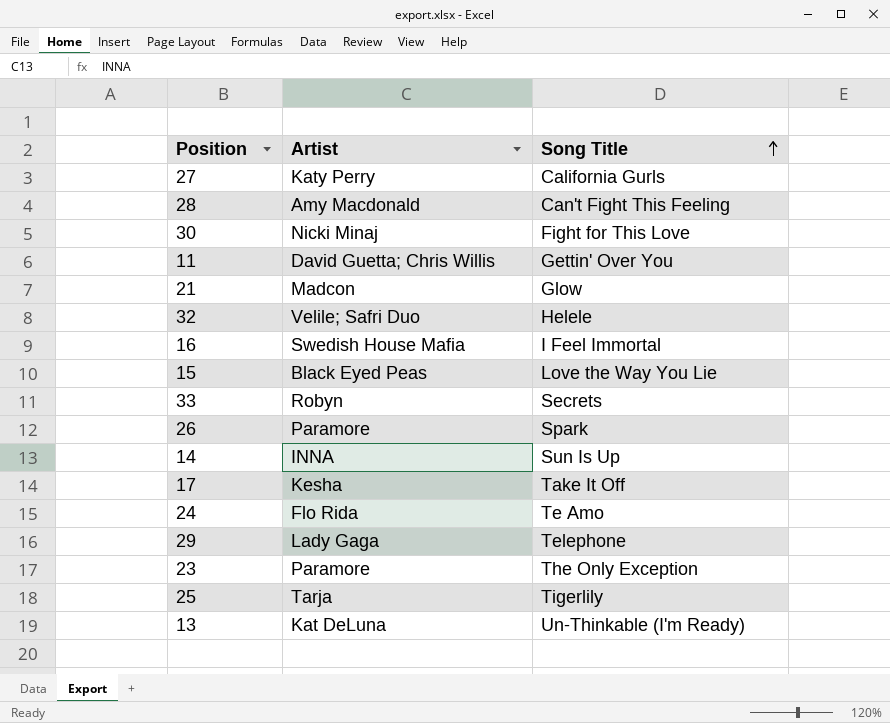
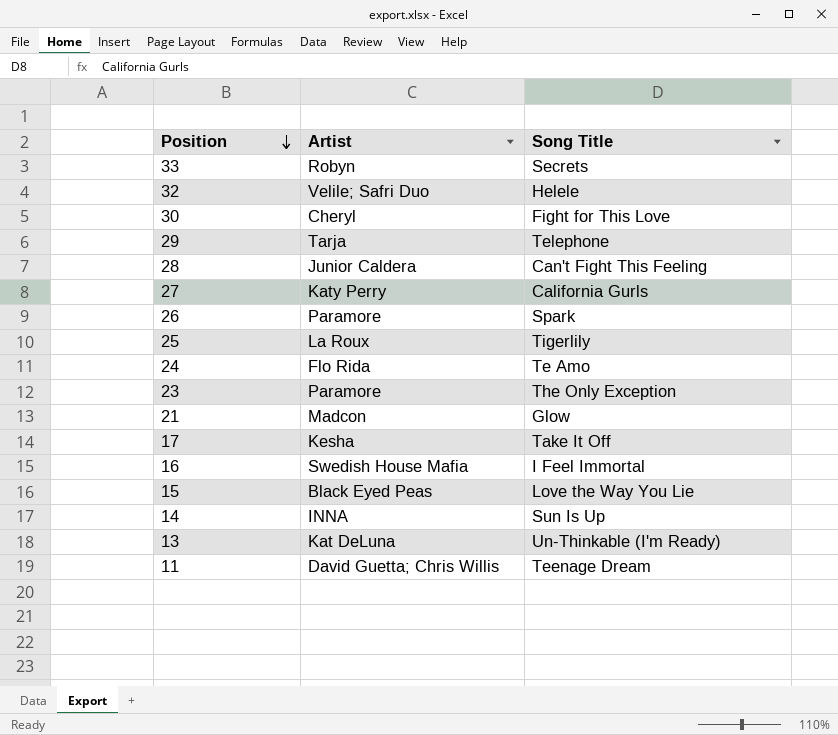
row order: Song Title ascending -> Position descending
30 | Artist: Nicki Minaj -> Cheryl
29 | Artist: Lady Gaga -> Tarja
28 | Artist: Amy Macdonald -> Junior Caldera
25 | Artist: Tarja -> La Roux
11 | Song Title: Gettin' Over You -> Teenage Dream

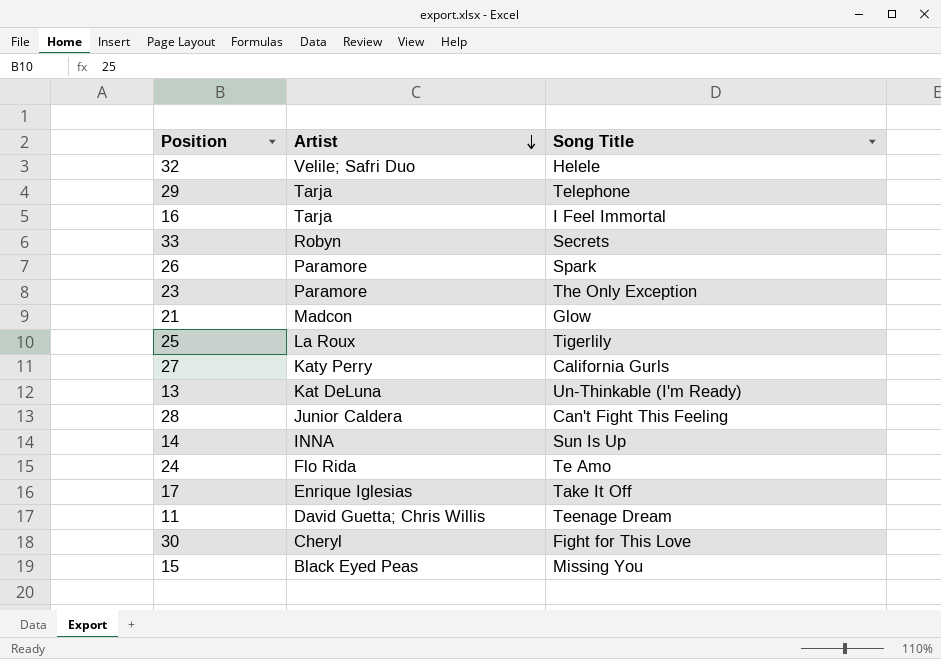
row order: Position descending -> Artist descending
16 | Artist: Swedish House Mafia -> Tarja
17 | Artist: Kesha -> Enrique Iglesias
15 | Song Title: Love the Way You Lie -> Missing You

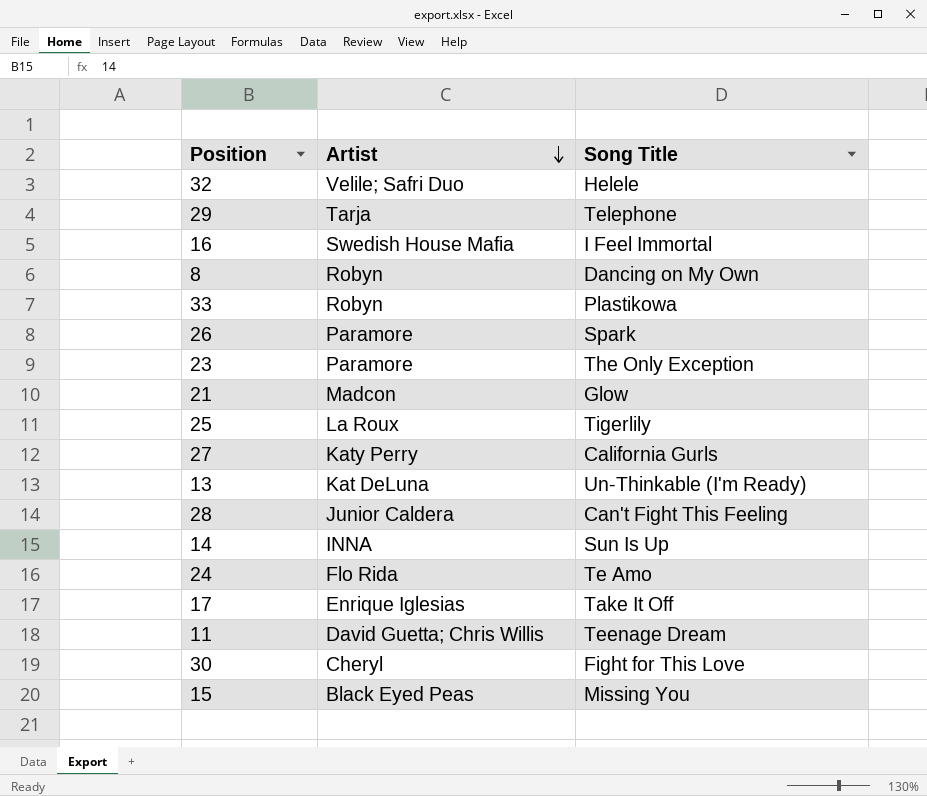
16 | Artist: Tarja -> Swedish House Mafia
row 8: none -> Robyn | Dancing on My Own
33 | Song Title: Secrets -> Plastikowa

